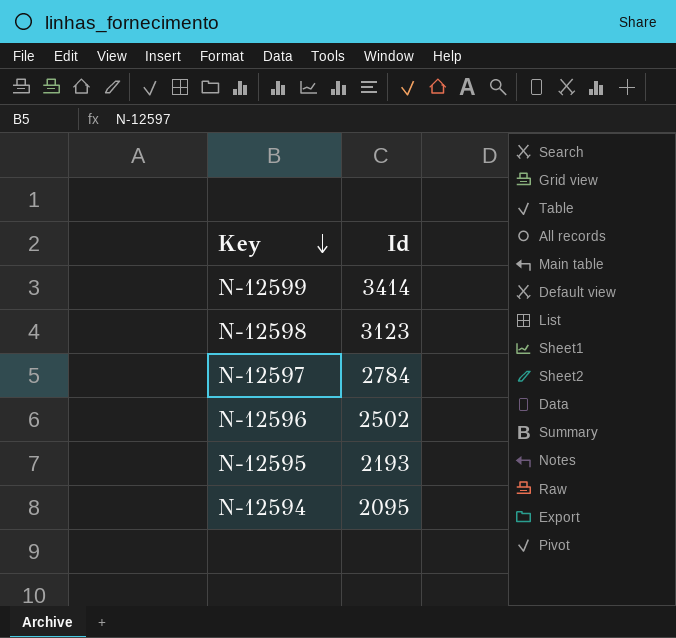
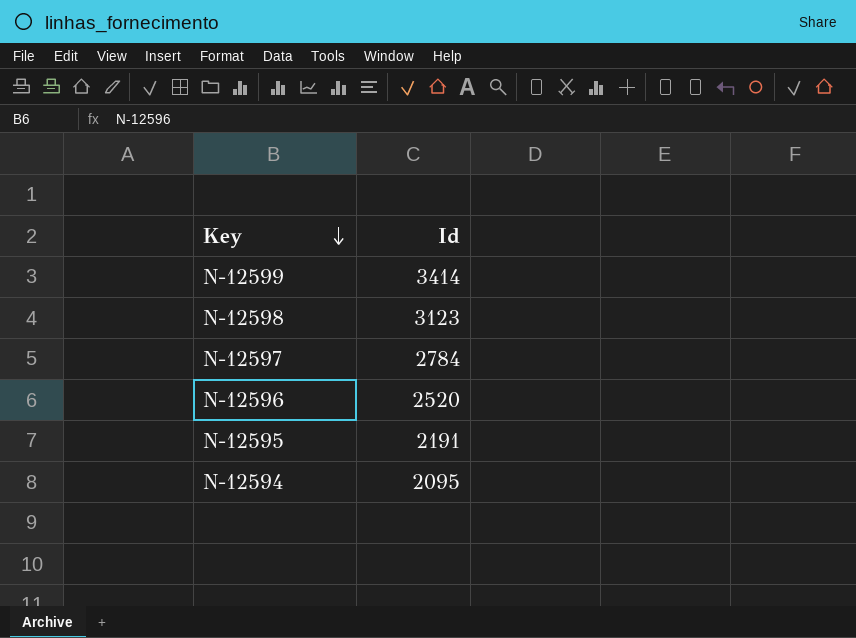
N-12596 | Id: 2502 -> 2520
N-12595 | Id: 2193 -> 2191

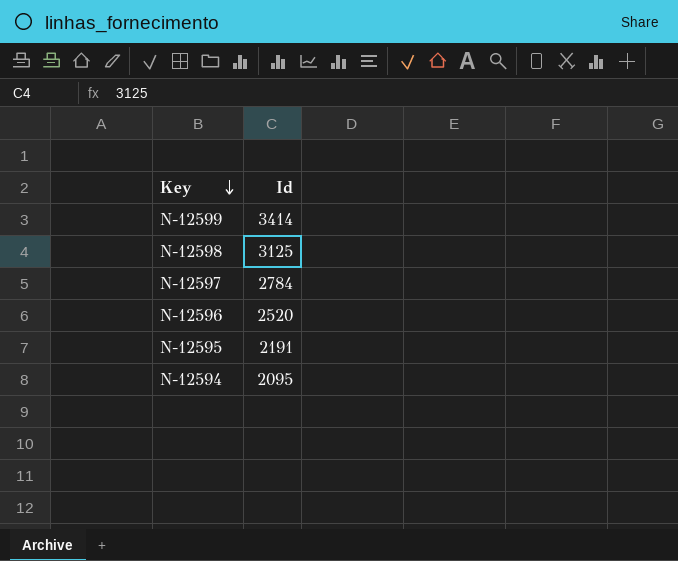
N-12598 | Id: 3123 -> 3125

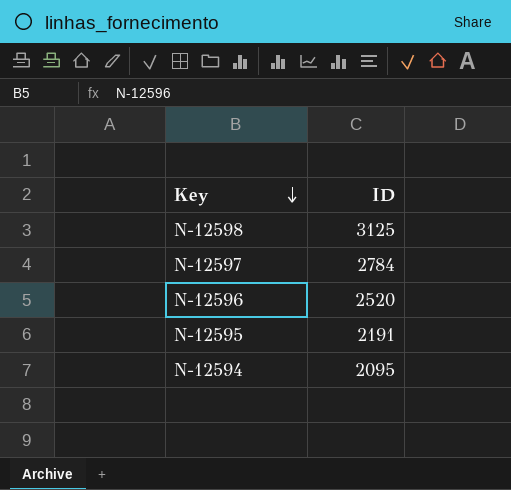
column name: Id -> ID
row N-12599: 3414 -> none

